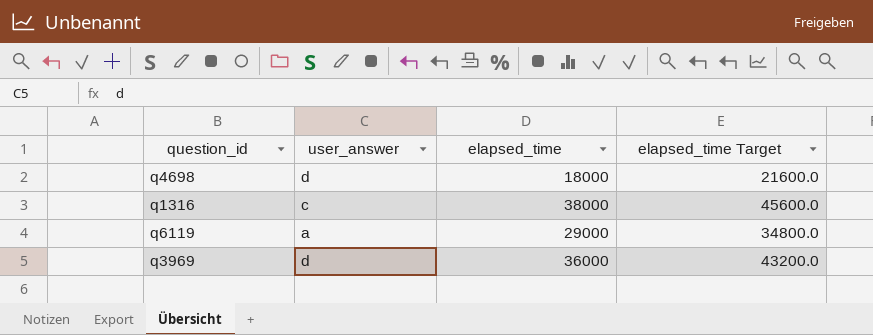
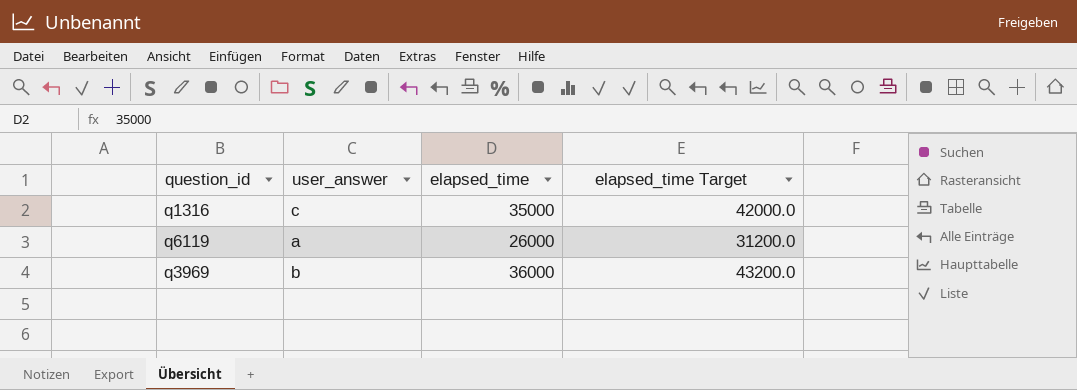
row q4698: d | 18000 | 21600.0 -> none
q1316 | elapsed_time: 38000 -> 35000
q1316 | elapsed_time Target: 45600.0 -> 42000.0
q6119 | elapsed_time: 29000 -> 26000
q6119 | elapsed_time Target: 34800.0 -> 31200.0
q3969 | user_answer: d -> b

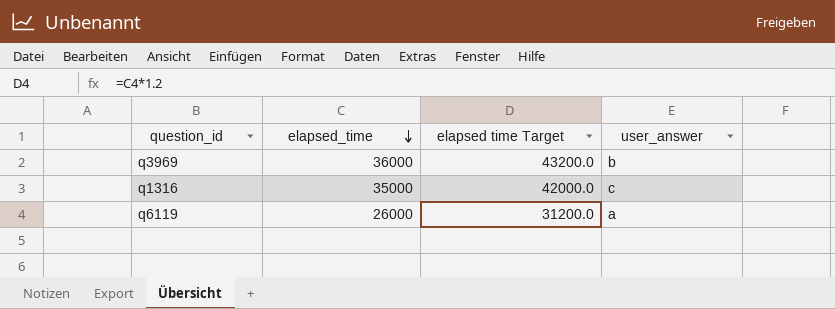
row order: none -> elapsed_time descending
column name: elapsed_time Target -> elapsed time Target
column user_answer | position: 2 -> 4

